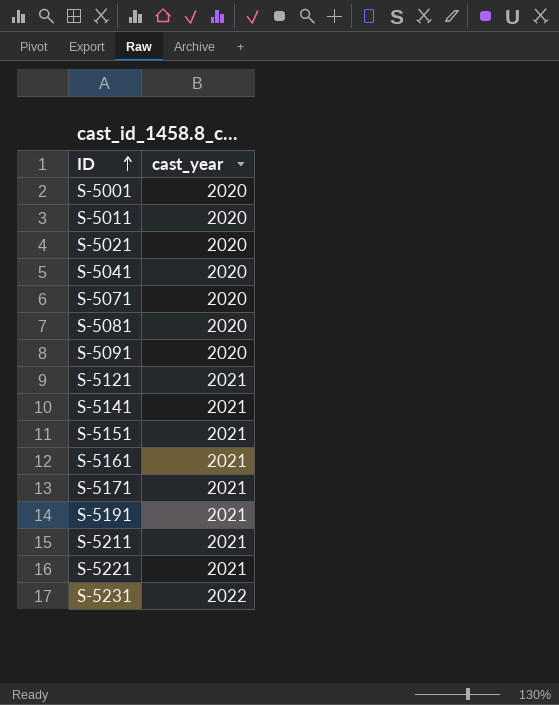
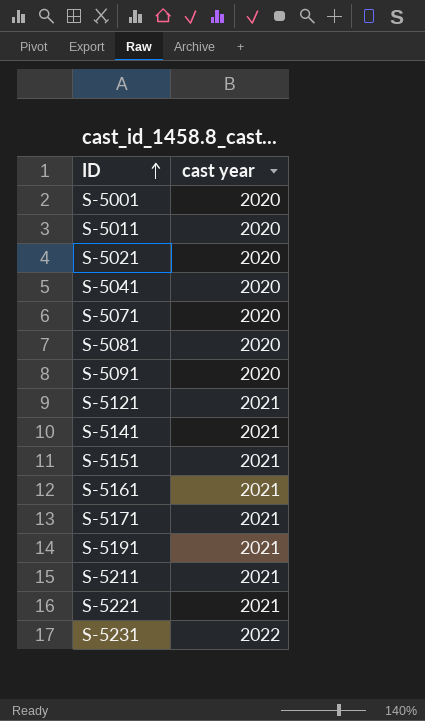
column name: cast_year -> cast year

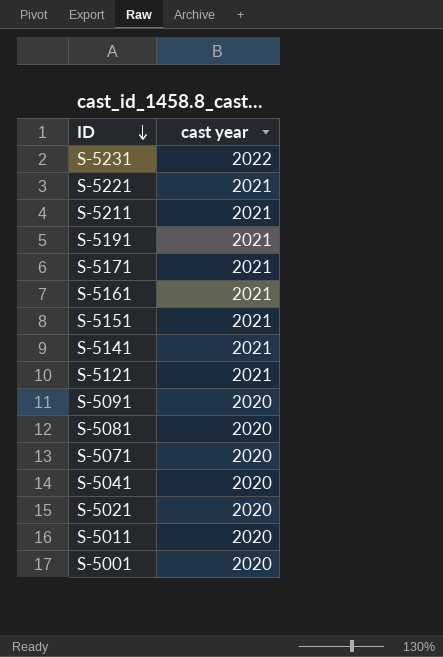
row order: ID ascending -> ID descending

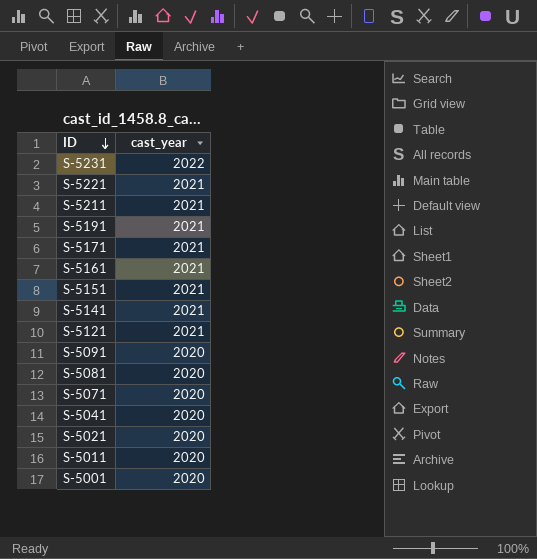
column name: cast year -> cast_year

